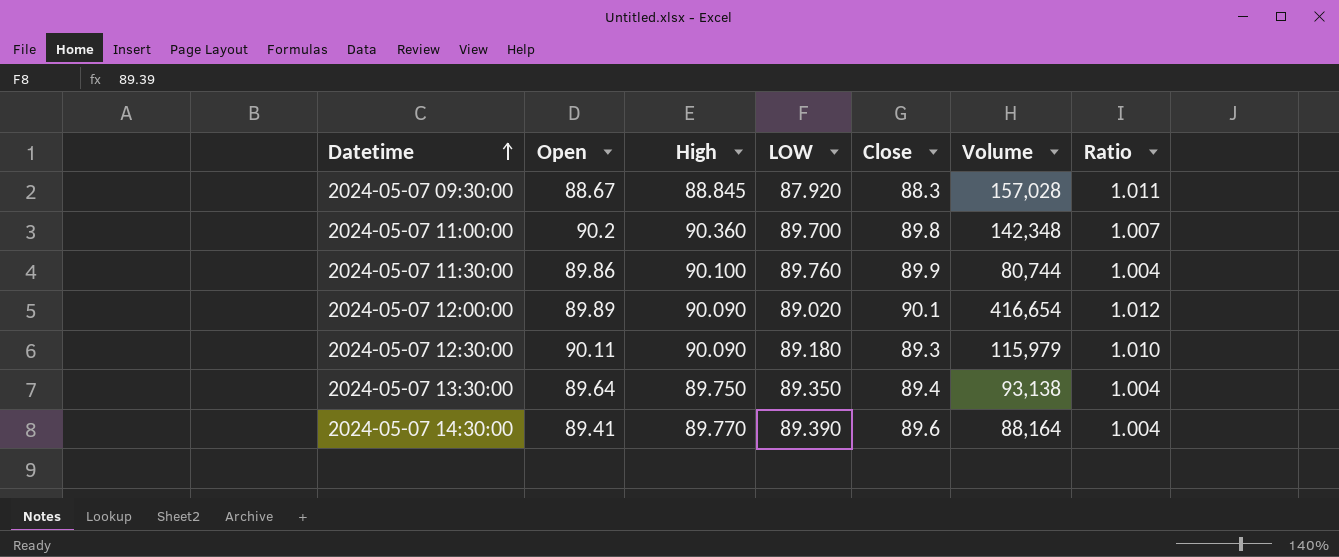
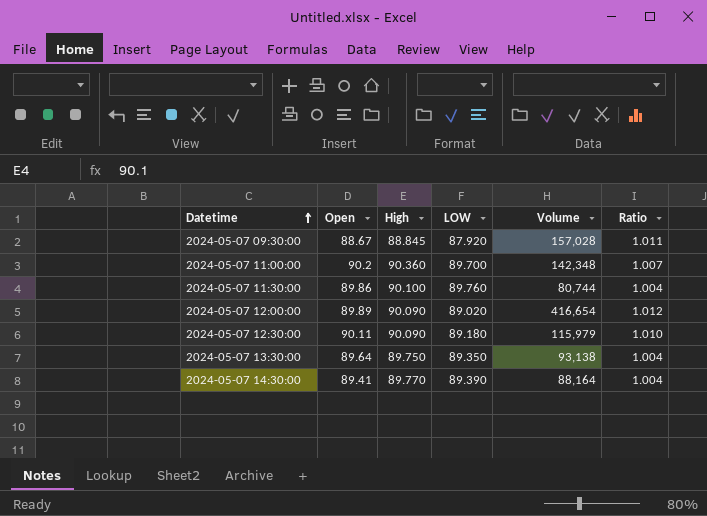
column Close | position: 5 -> none

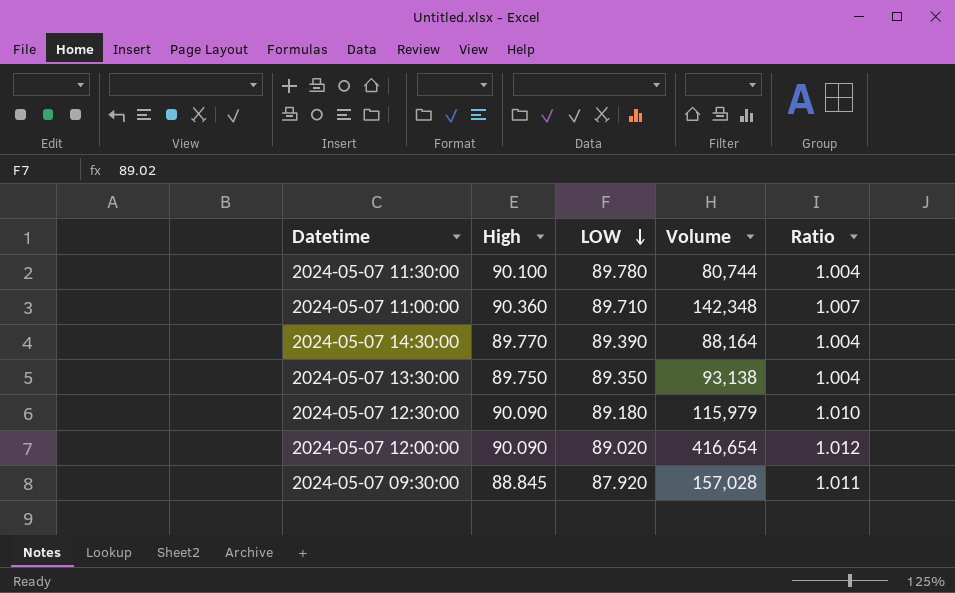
row order: Datetime ascending -> LOW descending
column Open | position: 2 -> none
2024-05-07 11:30:00 | LOW: 89.760 -> 89.780
2024-05-07 11:00:00 | LOW: 89.700 -> 89.710

